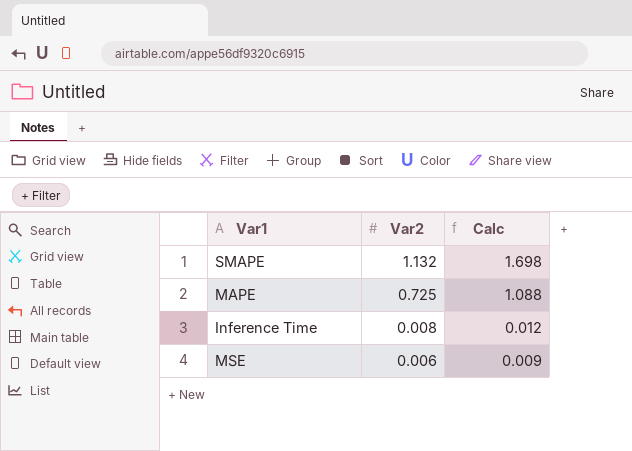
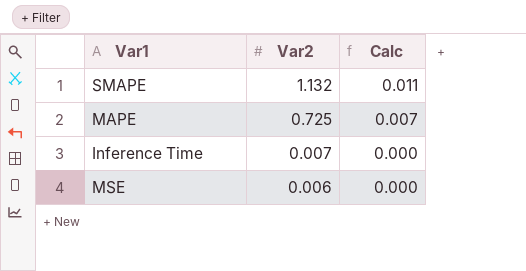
column Calc | formula: [Var2] * 1.5 -> [Var2] * 0.01
Inference Time | Var2: 0.008 -> 0.007

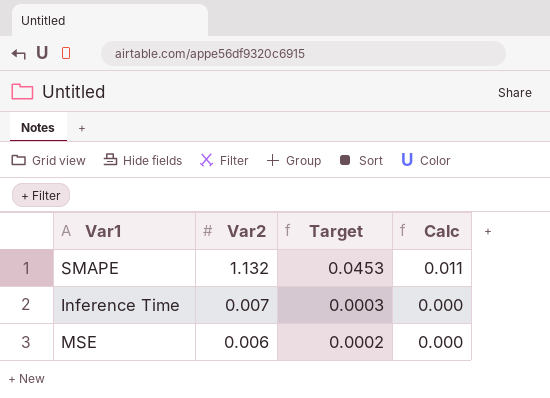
column Target | formula: none -> [Var2] * 0.04
row MAPE: 0.725 | 0.007 -> none

